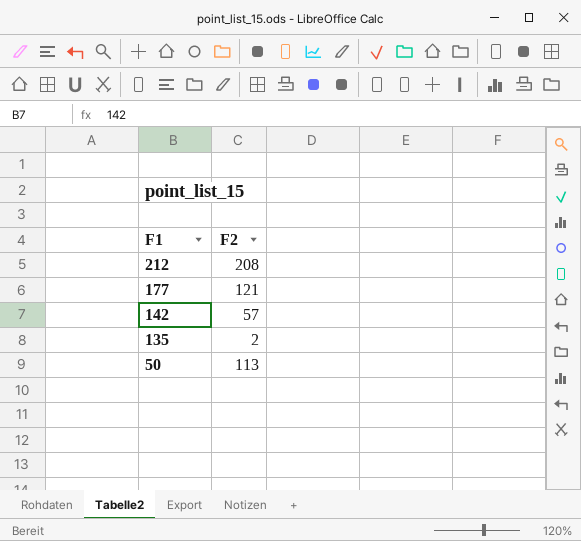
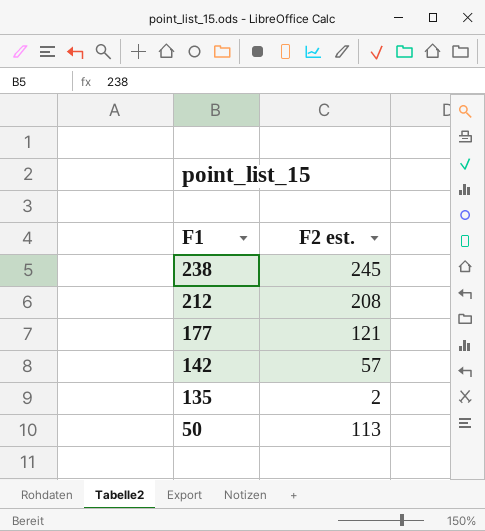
column name: F2 -> F2 est.
row 238: none -> 245

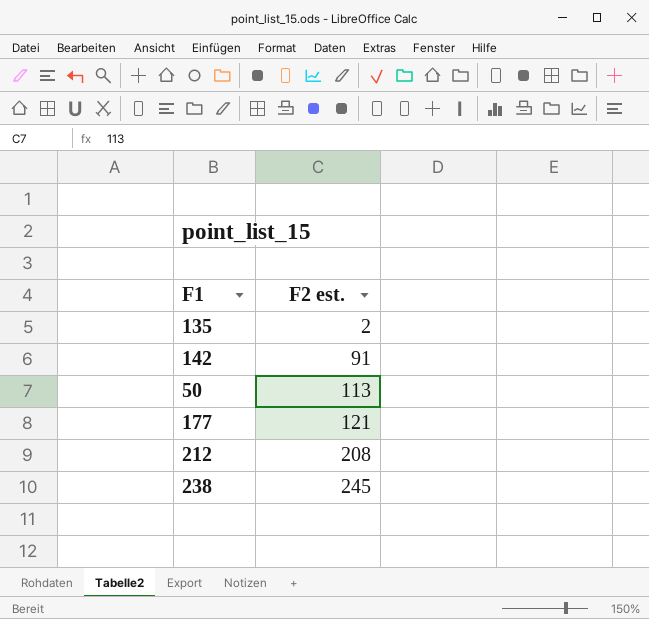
row order: F1 descending -> F2 est. ascending
142 | F2 est.: 57 -> 91

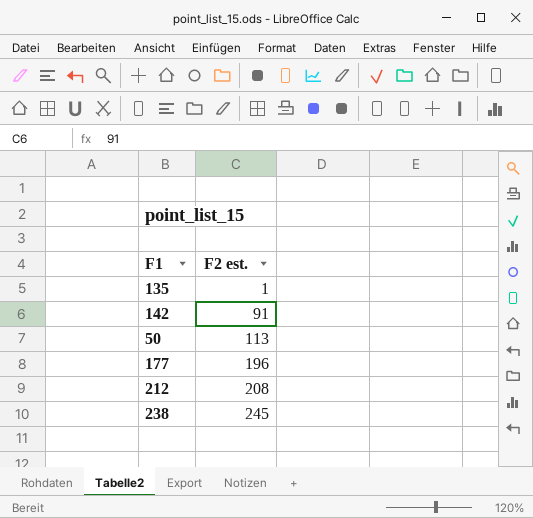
135 | F2 est.: 2 -> 1
177 | F2 est.: 121 -> 196

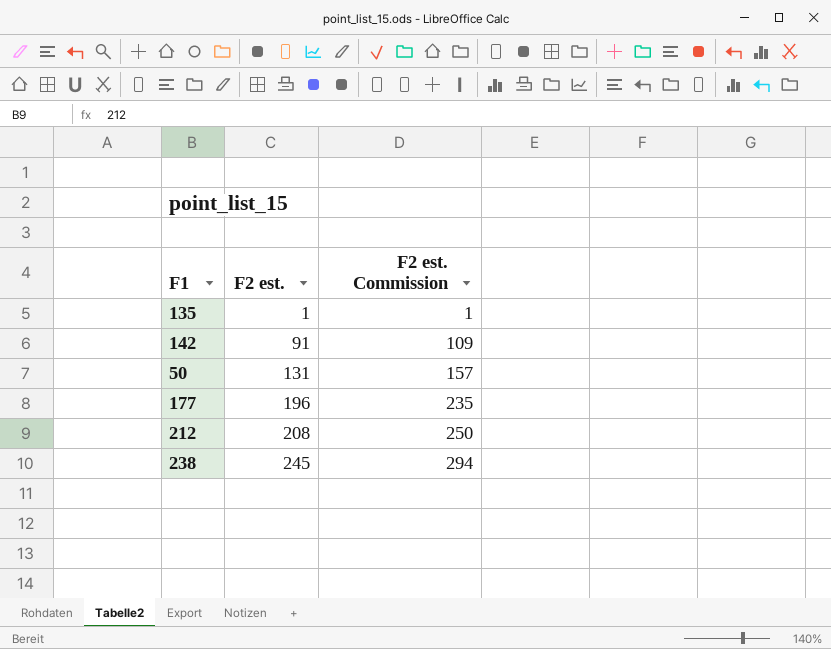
column F2 est. Commission | formula: none -> [F2 est.] * 1.2
50 | F2 est.: 113 -> 131

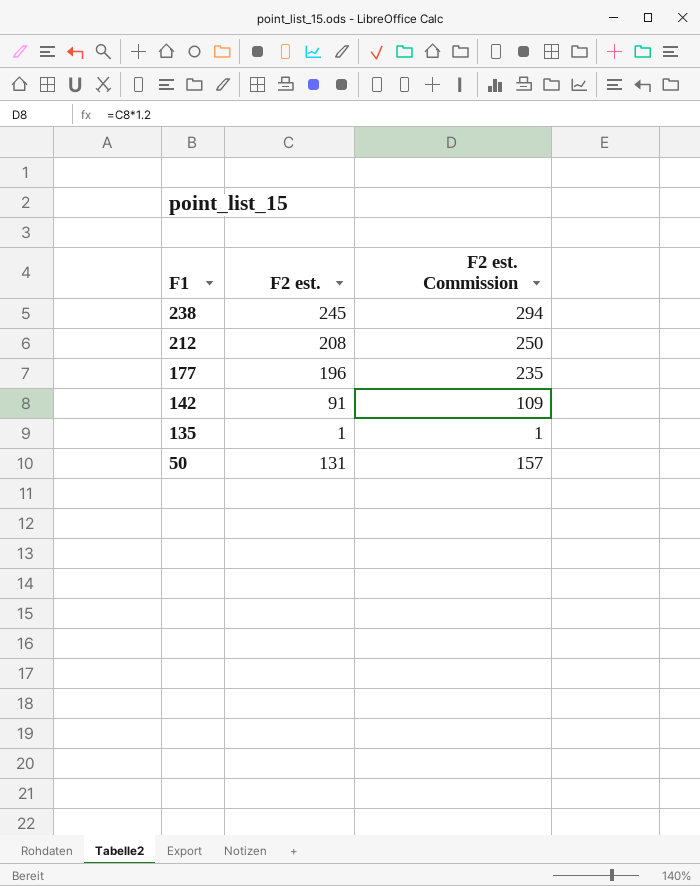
row order: F2 est. ascending -> F1 descending

